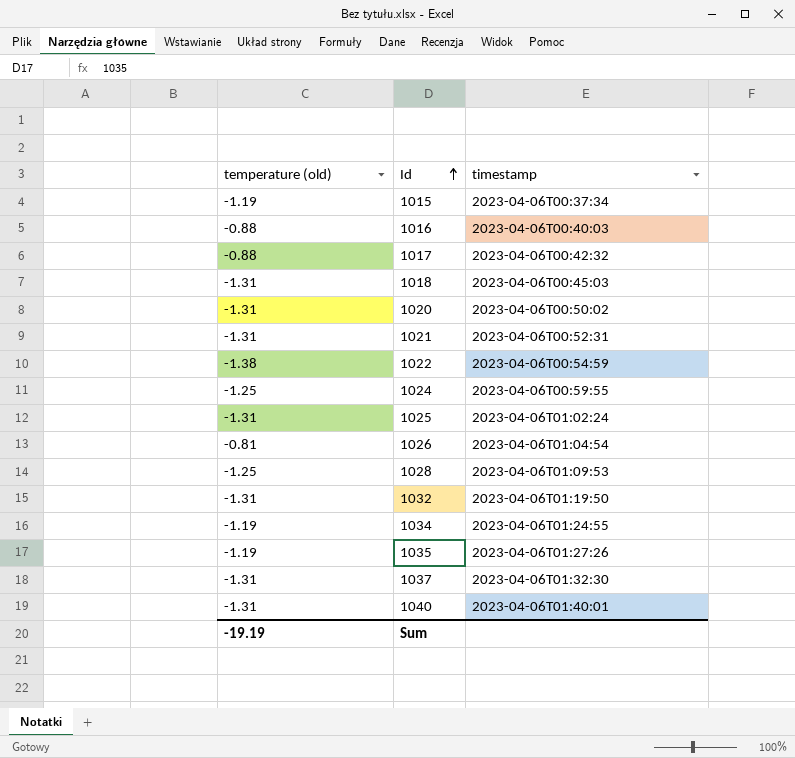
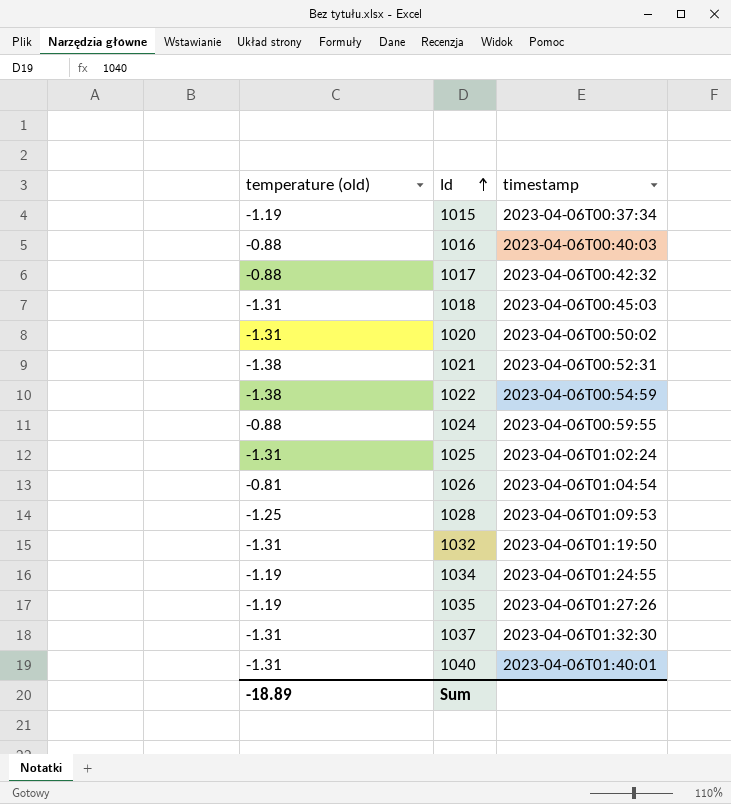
1021 | temperature (old): -1.31 -> -1.38
1024 | temperature (old): -1.25 -> -0.88
Sum | temperature (old): -19.19 -> -18.89

